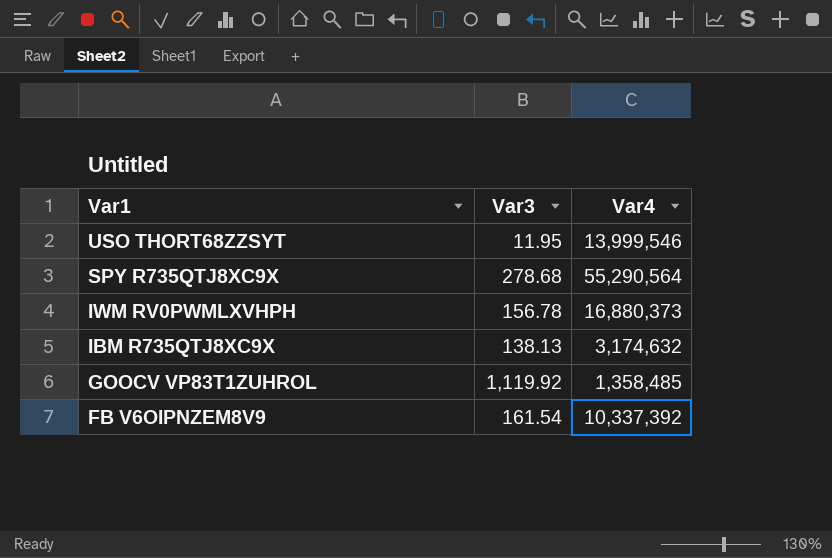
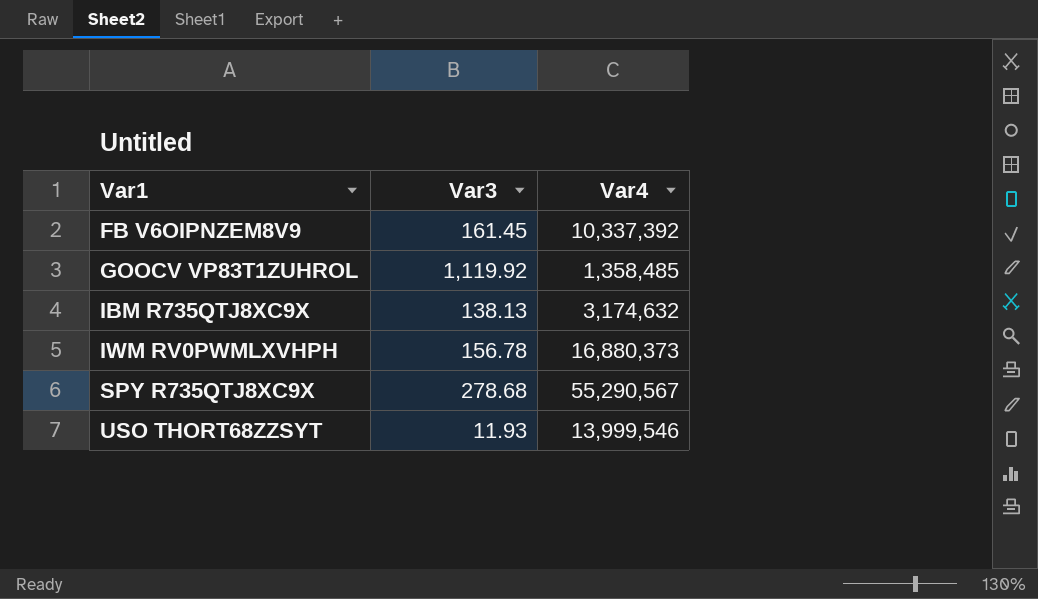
row order: Var1 descending -> Var1 ascending
FB V6OIPNZEM8V9 | Var3: 161.54 -> 161.45
SPY R735QTJ8XC9X | Var4: 55,290,564 -> 55,290,567
USO THORT68ZZSYT | Var3: 11.95 -> 11.93

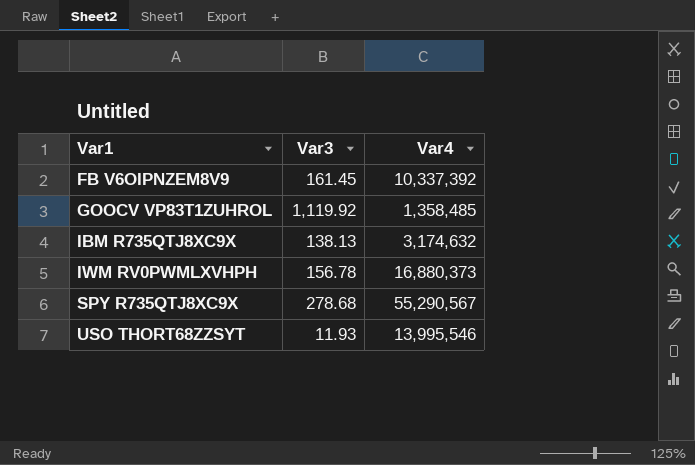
USO THORT68ZZSYT | Var4: 13,999,546 -> 13,995,546

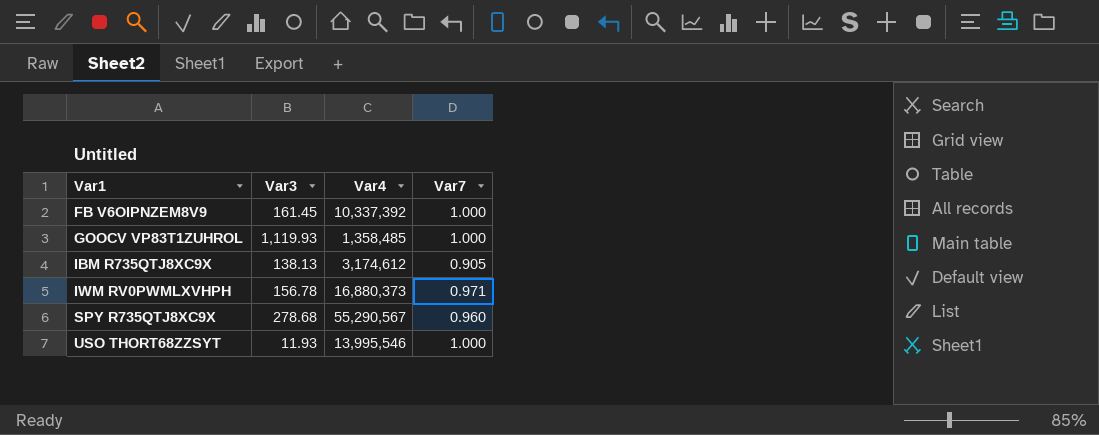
column Var7 | position: none -> 4
GOOCV VP83T1ZUHROL | Var3: 1,119.92 -> 1,119.93
IBM R735QTJ8XC9X | Var4: 3,174,632 -> 3,174,612

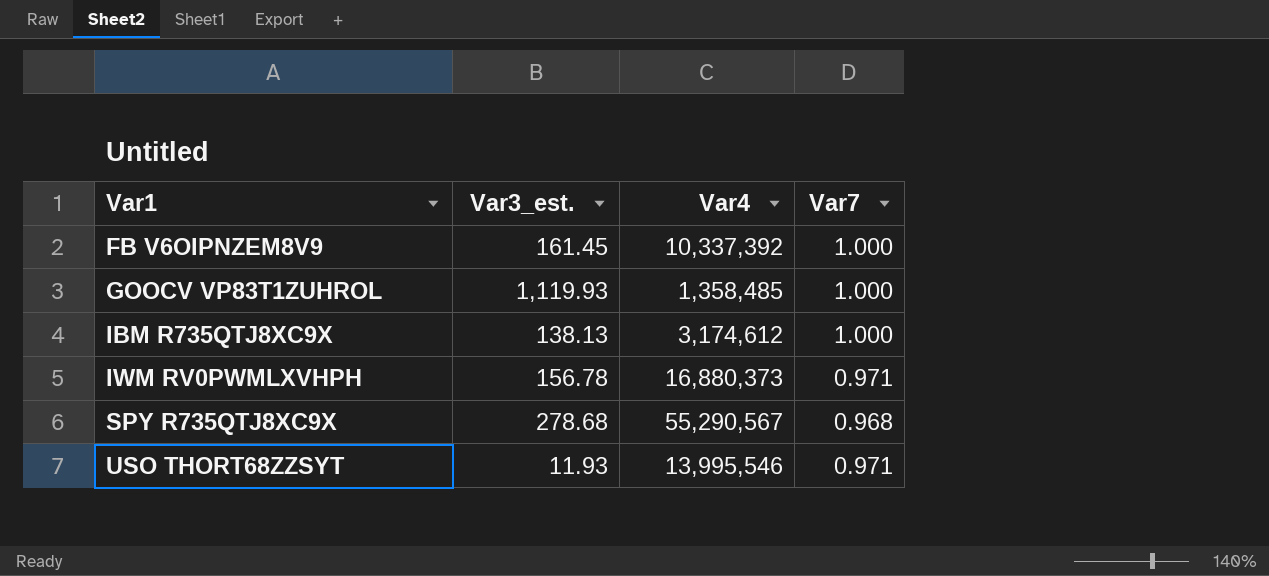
column name: Var3 -> Var3_est.
IBM R735QTJ8XC9X | Var7: 0.905 -> 1.000
SPY R735QTJ8XC9X | Var7: 0.960 -> 0.968
USO THORT68ZZSYT | Var7: 1.000 -> 0.971

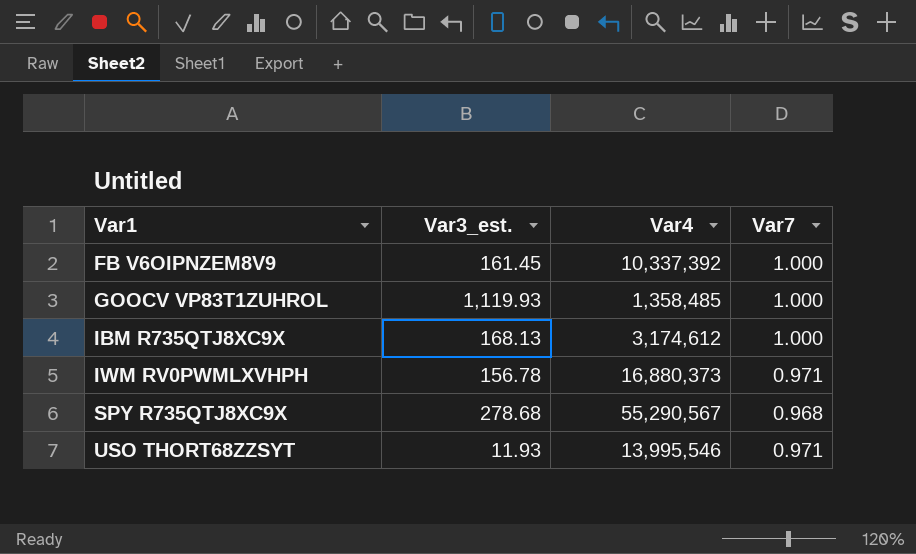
IBM R735QTJ8XC9X | Var3_est.: 138.13 -> 168.13

